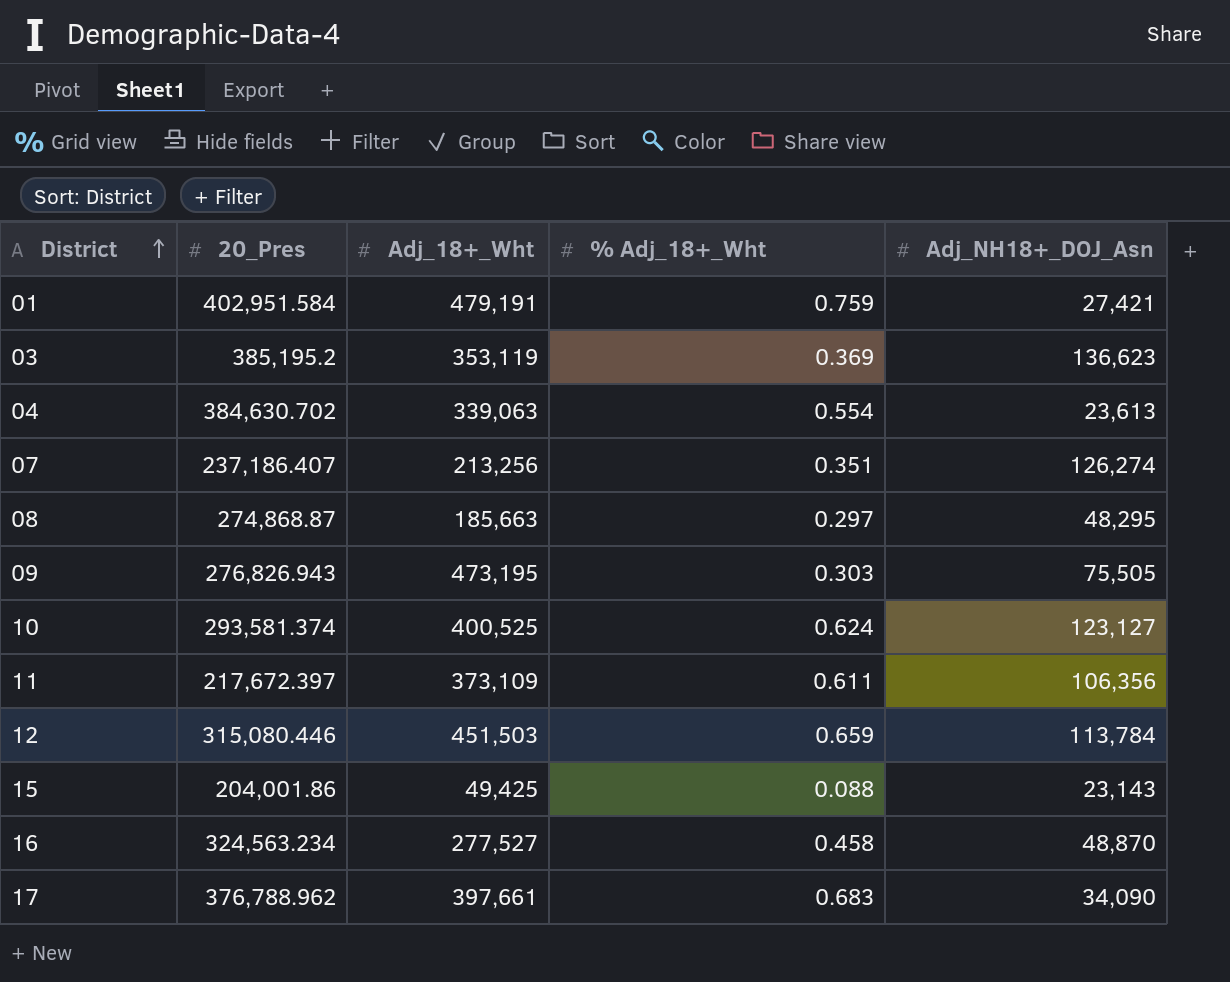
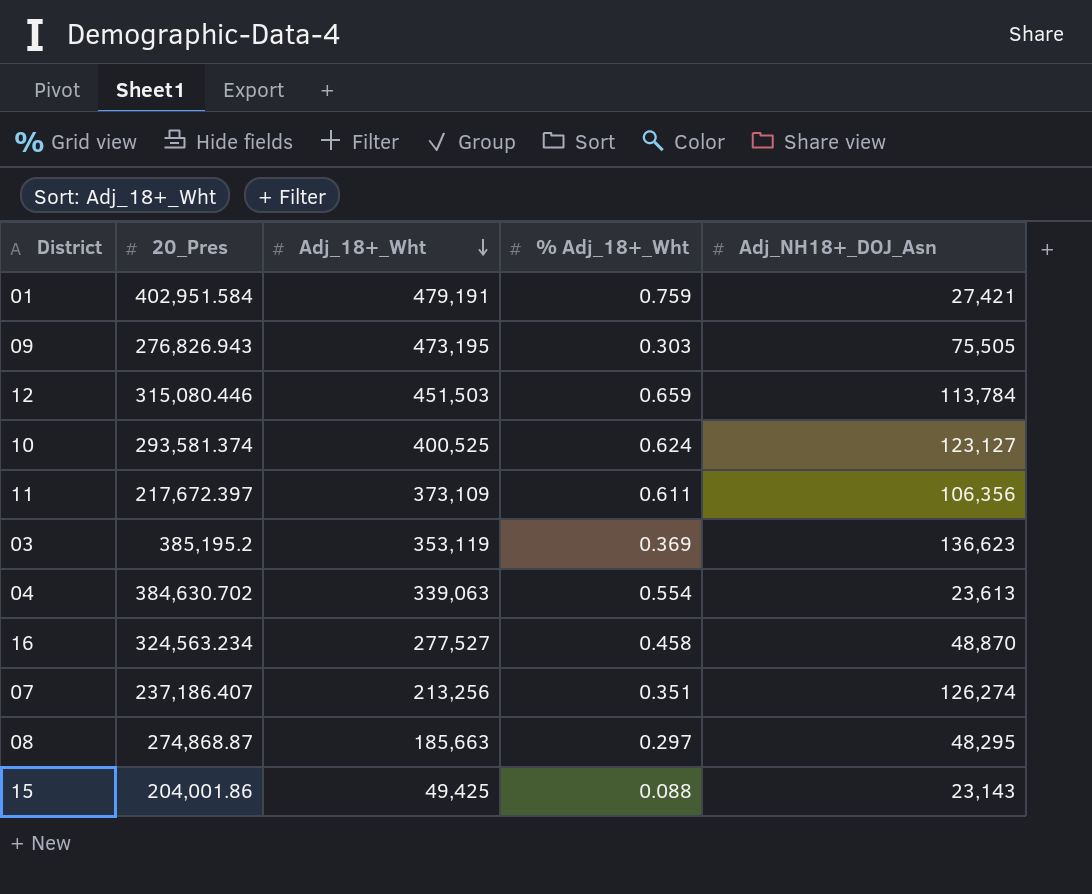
row order: District ascending -> Adj_18+_Wht descending
row 17: 376,788.962 | 397,661 | 0.683 | 34,090 -> none

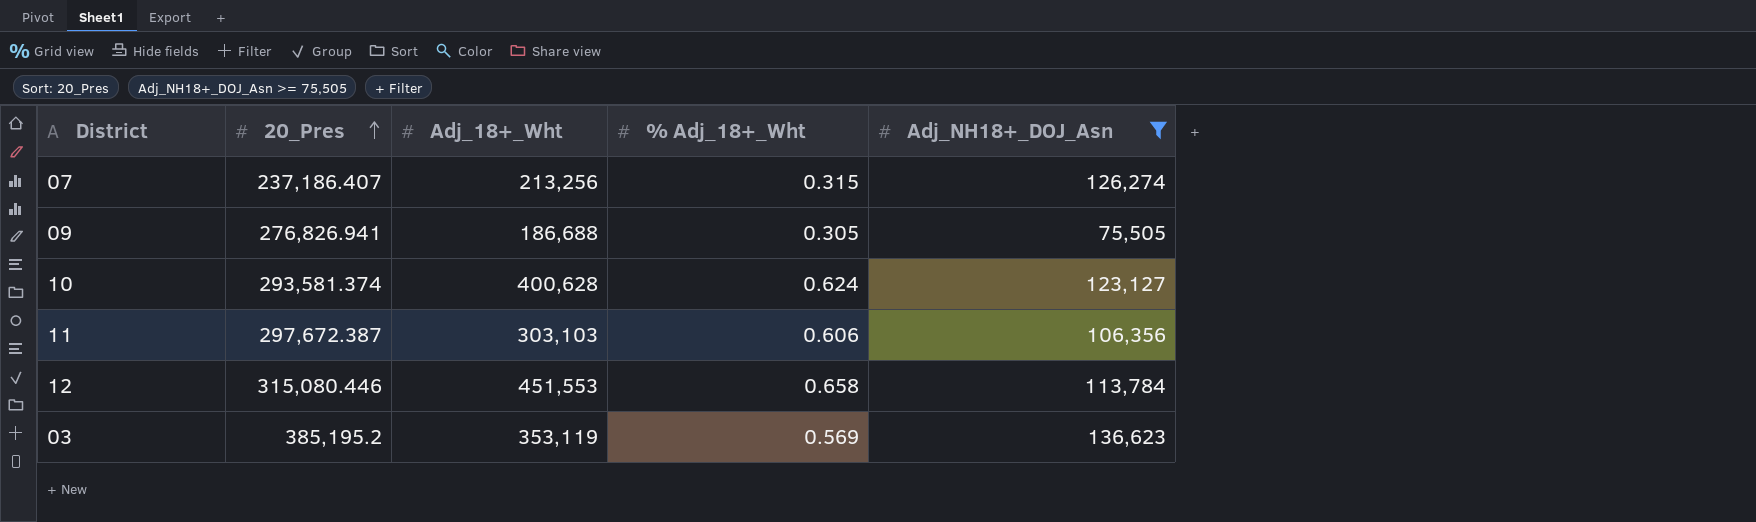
filter: none -> Adj_NH18+_DOJ_Asn >= 75,505
row order: Adj_18+_Wht descending -> 20_Pres ascending
07 | % Adj_18+_Wht: 0.351 -> 0.315
09 | 20_Pres: 276,826.943 -> 276,826.941
09 | Adj_18+_Wht: 473,195 -> 186,688
09 | % Adj_18+_Wht: 0.303 -> 0.305
10 | Adj_18+_Wht: 400,525 -> 400,628
11 | 20_Pres: 217,672.397 -> 297,672.387
11 | Adj_18+_Wht: 373,109 -> 303,103
11 | % Adj_18+_Wht: 0.611 -> 0.606
12 | Adj_18+_Wht: 451,503 -> 451,553
12 | % Adj_18+_Wht: 0.659 -> 0.658
03 | % Adj_18+_Wht: 0.369 -> 0.569

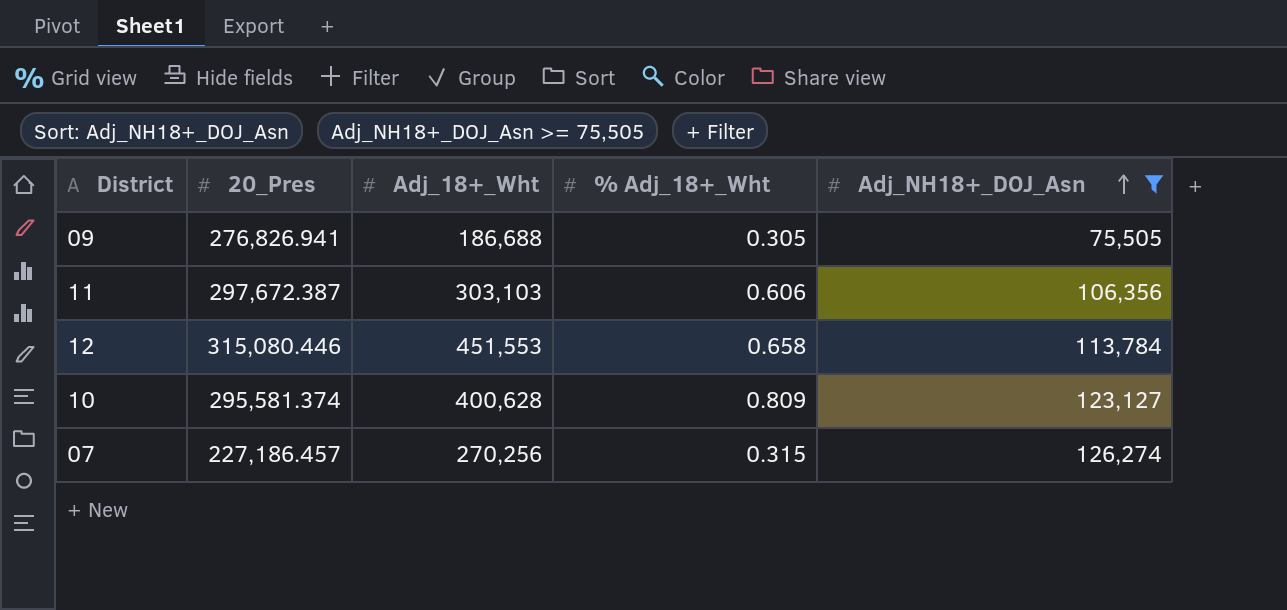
row order: 20_Pres ascending -> Adj_NH18+_DOJ_Asn ascending
row 03: 385,195.2 | 353,119 | 0.569 | 136,623 -> none
10 | 20_Pres: 293,581.374 -> 295,581.374
10 | % Adj_18+_Wht: 0.624 -> 0.809
07 | 20_Pres: 237,186.407 -> 227,186.457
07 | Adj_18+_Wht: 213,256 -> 270,256

